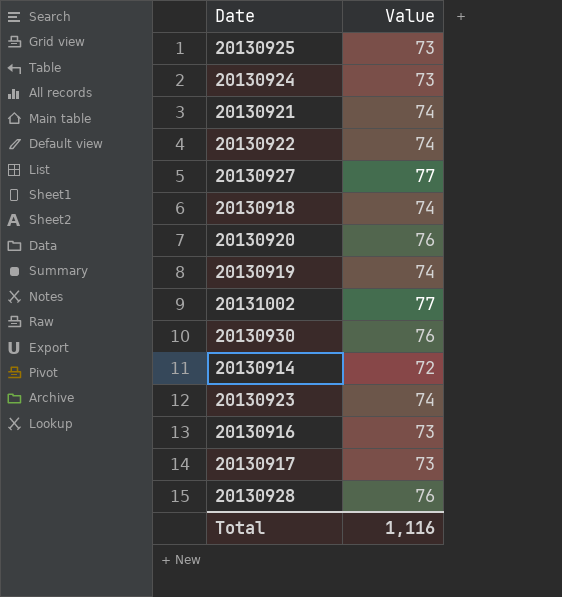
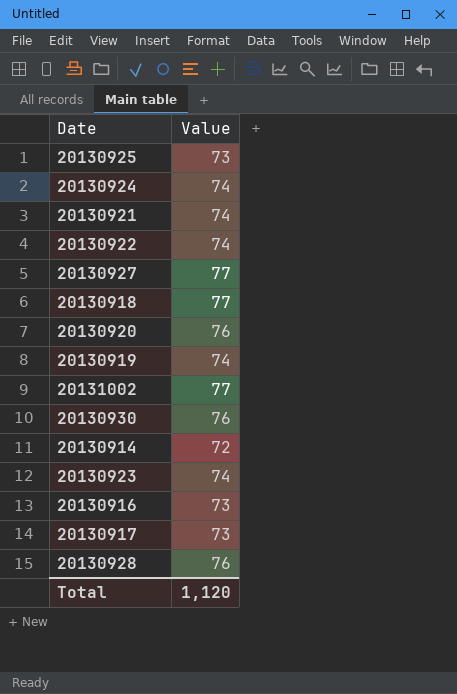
20130924 | Value: 73 -> 74
20130918 | Value: 74 -> 77
Total | Value: 1,116 -> 1,120

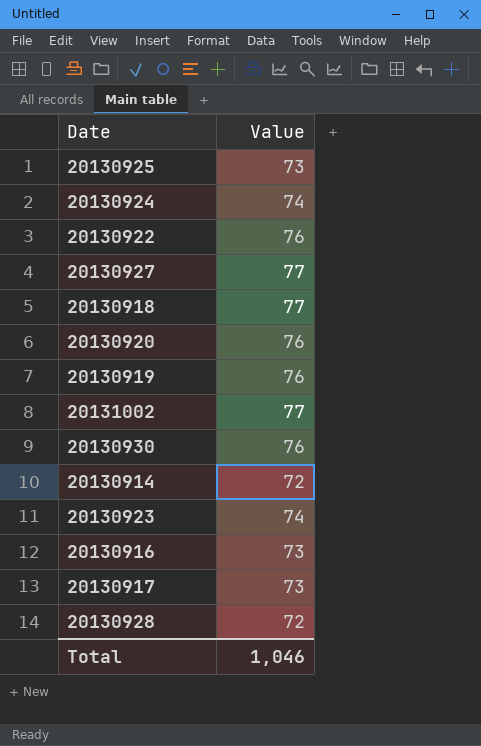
row 20130921: 74 -> none
20130922 | Value: 74 -> 76
20130919 | Value: 74 -> 76
20130928 | Value: 76 -> 72
Total | Value: 1,120 -> 1,046

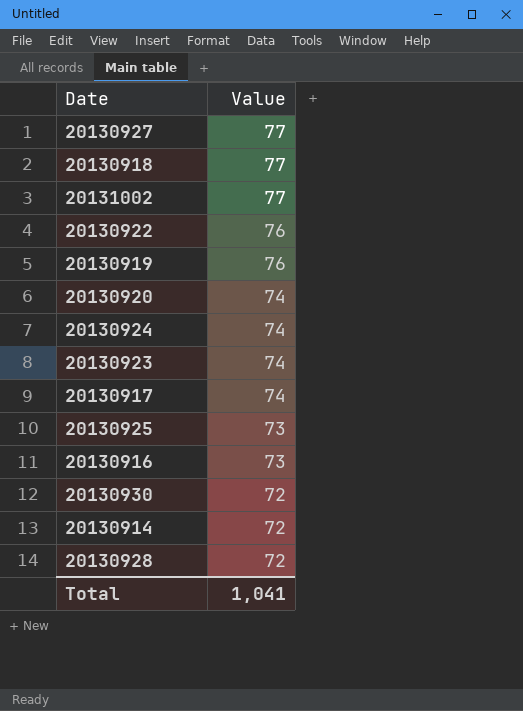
row order: none -> Value descending
20130920 | Value: 76 -> 74
20130917 | Value: 73 -> 74
20130930 | Value: 76 -> 72
Total | Value: 1,046 -> 1,041

